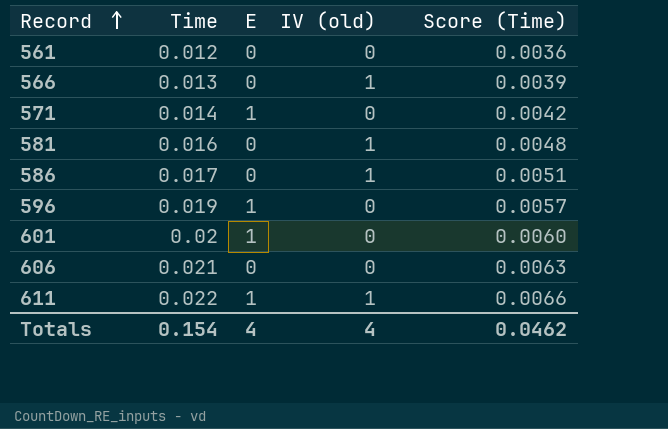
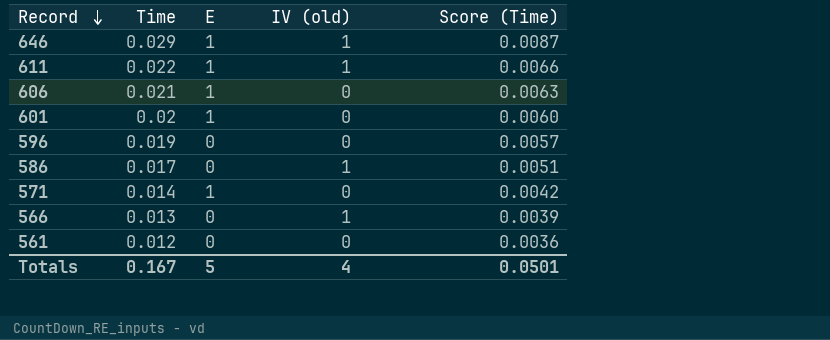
row order: Record ascending -> Record descending
row 581: 0.016 | 0 | 1 | 0.0048 -> none
row 646: none -> 0.029 | 1 | 1 | 0.0087
606 | E: 0 -> 1
596 | E: 1 -> 0
Totals | Time: 0.154 -> 0.167
Totals | E: 4 -> 5
Totals | Score (Time): 0.0462 -> 0.0501

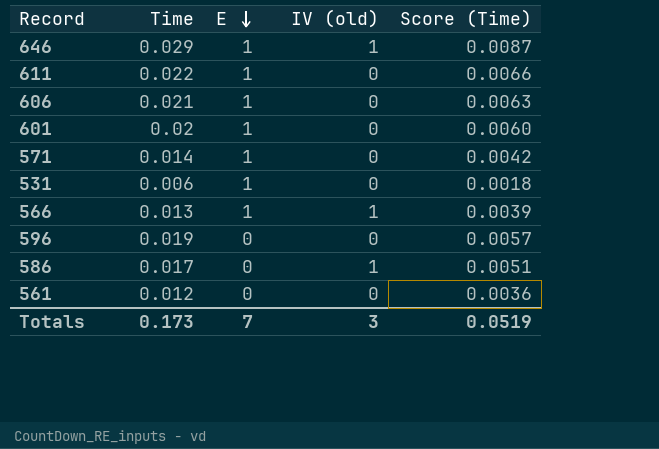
row order: Record descending -> E descending
611 | IV (old): 1 -> 0
row 531: none -> 0.006 | 1 | 0 | 0.0018
566 | E: 0 -> 1
Totals | Time: 0.167 -> 0.173
Totals | E: 5 -> 7
Totals | IV (old): 4 -> 3
Totals | Score (Time): 0.0501 -> 0.0519

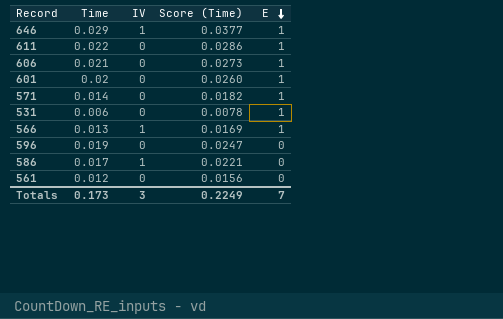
column name: IV (old) -> IV
column Score (Time) | formula: [Time] * 0.3 -> [Time] * 1.3
column E | position: 3 -> 5
Totals | Score (Time): 0.0519 -> 0.2249

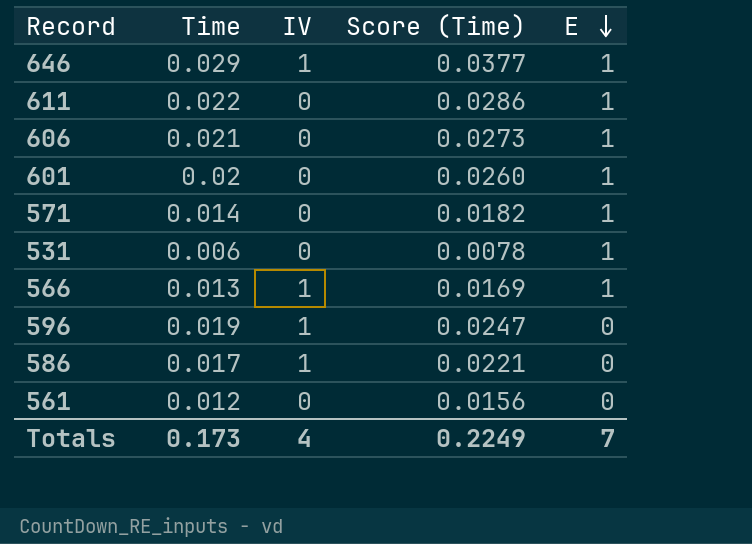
596 | IV: 0 -> 1
Totals | IV: 3 -> 4

